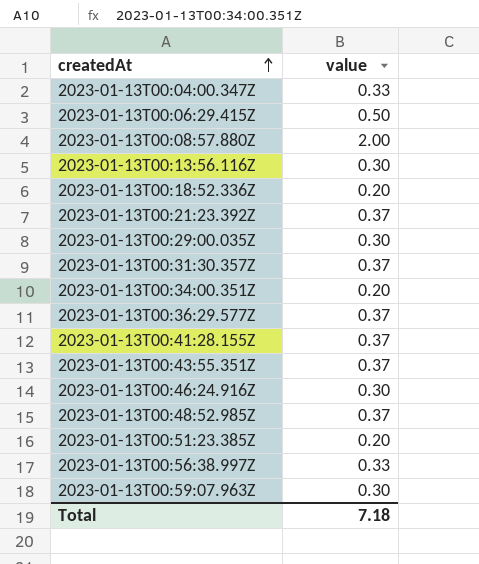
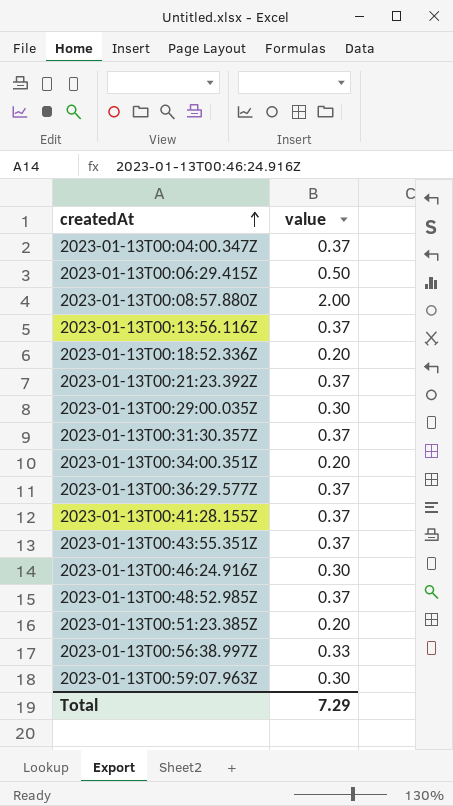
2023-01-13T00:04:00.347Z | value: 0.33 -> 0.37
2023-01-13T00:13:56.116Z | value: 0.30 -> 0.37
Total | value: 7.18 -> 7.29

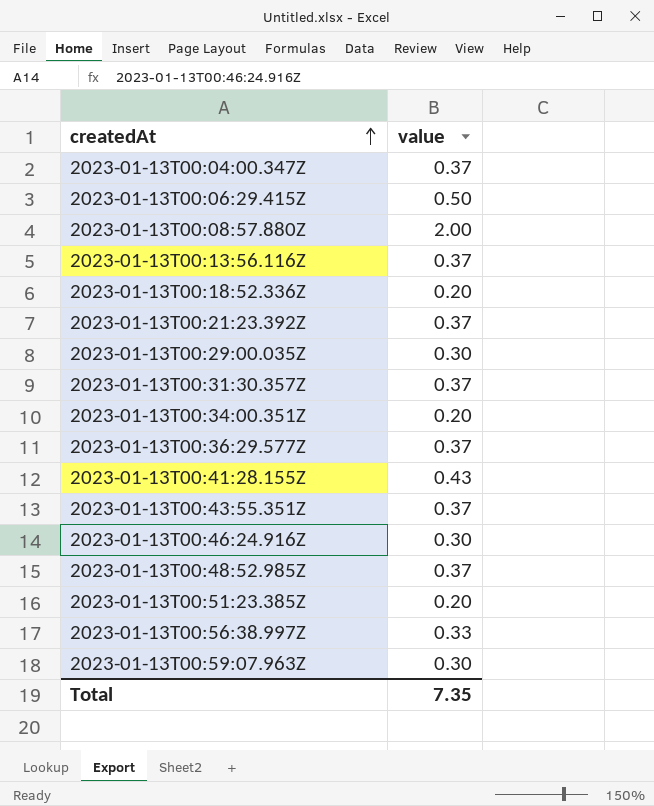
2023-01-13T00:41:28.155Z | value: 0.37 -> 0.43
Total | value: 7.29 -> 7.35

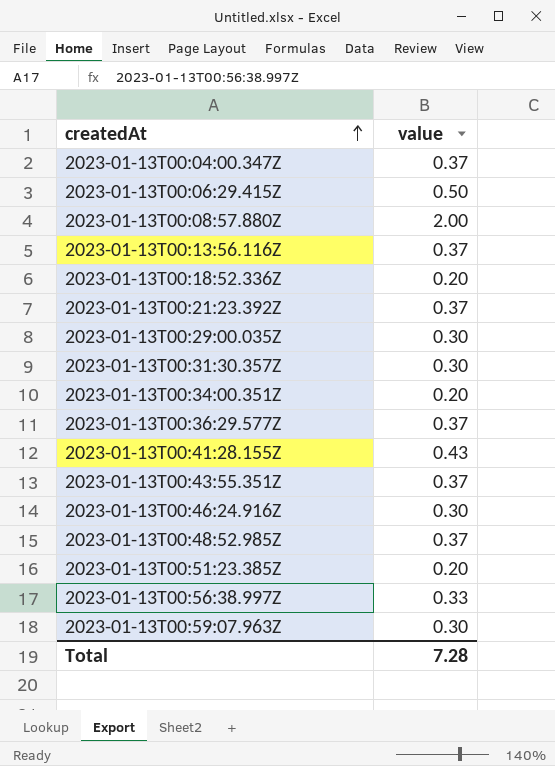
2023-01-13T00:31:30.357Z | value: 0.37 -> 0.30
Total | value: 7.35 -> 7.28

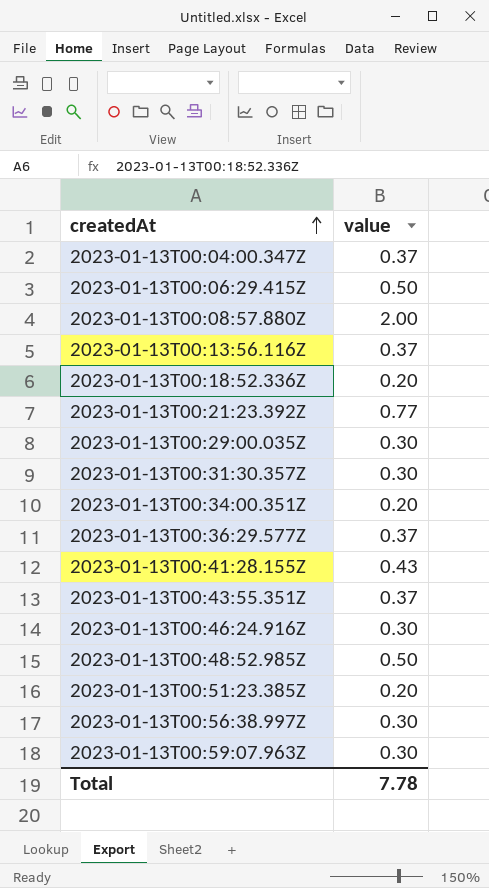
2023-01-13T00:21:23.392Z | value: 0.37 -> 0.77
2023-01-13T00:48:52.985Z | value: 0.37 -> 0.50
2023-01-13T00:56:38.997Z | value: 0.33 -> 0.30
Total | value: 7.28 -> 7.78

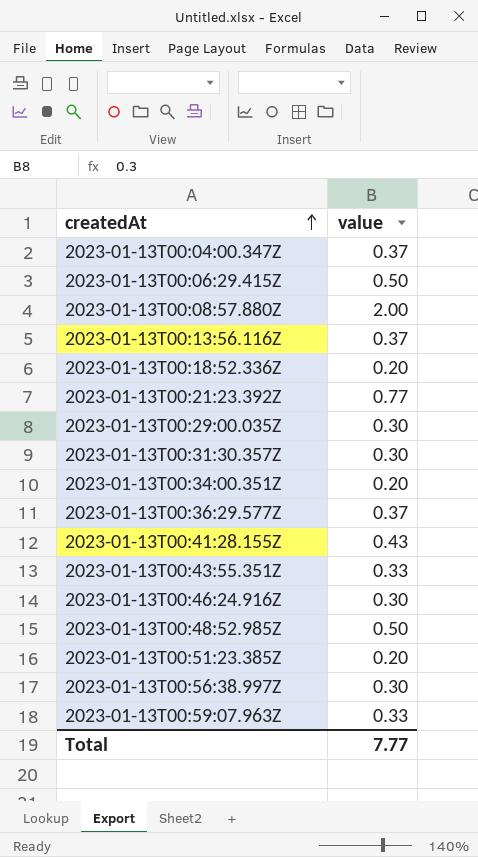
2023-01-13T00:43:55.351Z | value: 0.37 -> 0.33
2023-01-13T00:59:07.963Z | value: 0.30 -> 0.33
Total | value: 7.78 -> 7.77

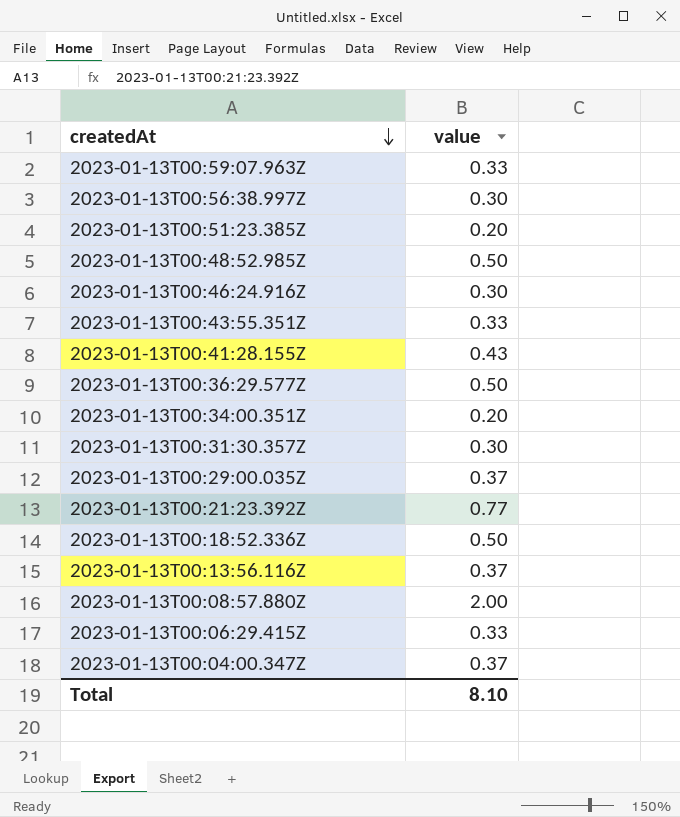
row order: createdAt ascending -> createdAt descending
2023-01-13T00:36:29.577Z | value: 0.37 -> 0.50
2023-01-13T00:29:00.035Z | value: 0.30 -> 0.37
2023-01-13T00:18:52.336Z | value: 0.20 -> 0.50
2023-01-13T00:06:29.415Z | value: 0.50 -> 0.33
Total | value: 7.77 -> 8.10

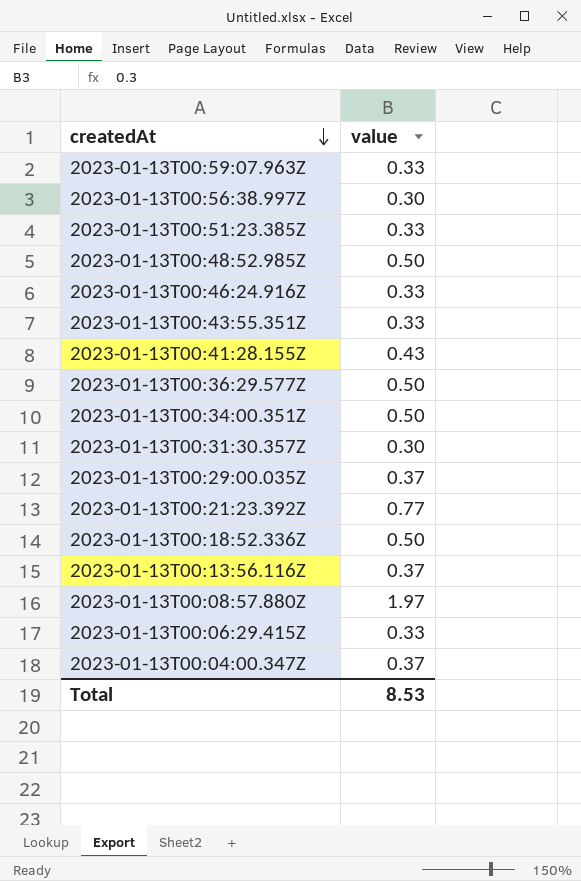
2023-01-13T00:51:23.385Z | value: 0.20 -> 0.33
2023-01-13T00:46:24.916Z | value: 0.30 -> 0.33
2023-01-13T00:34:00.351Z | value: 0.20 -> 0.50
2023-01-13T00:08:57.880Z | value: 2.00 -> 1.97
Total | value: 8.10 -> 8.53

